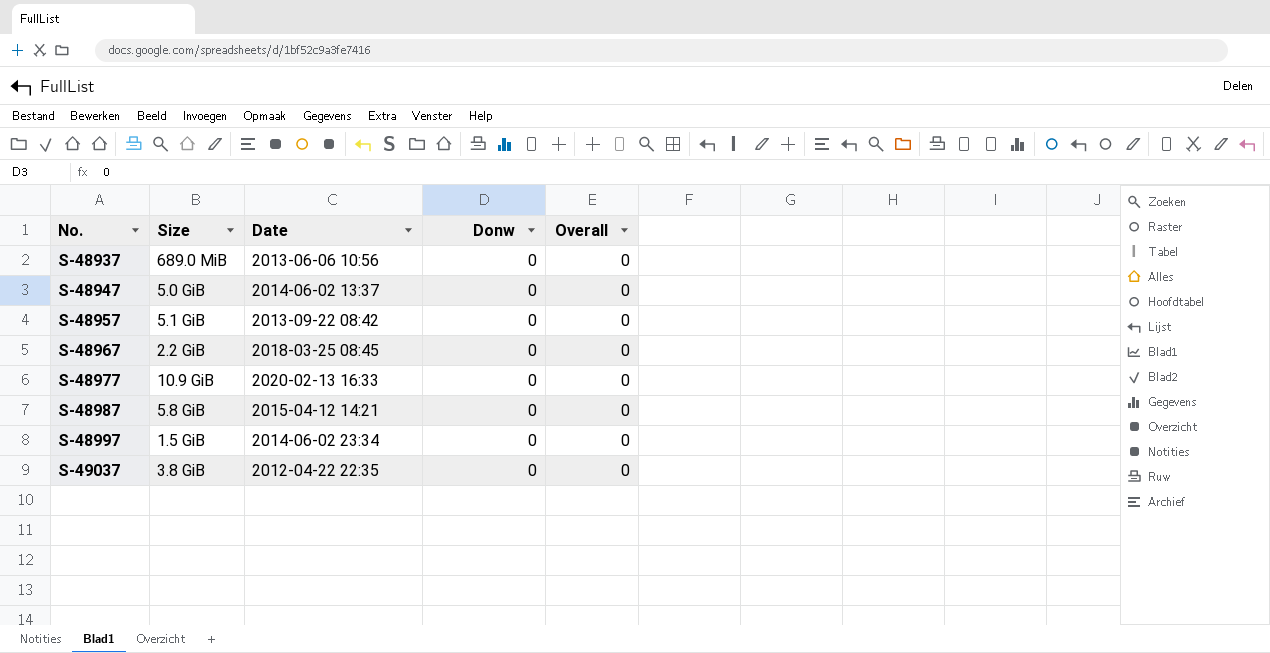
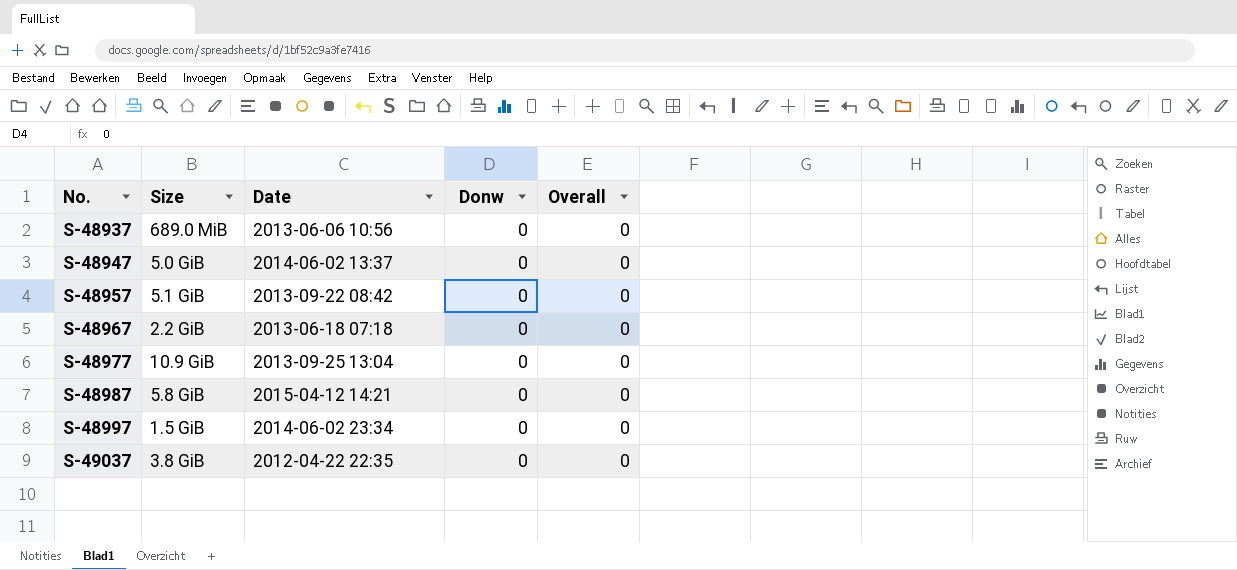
S-48967 | Date: 2018-03-25 08:45 -> 2013-06-18 07:18
S-48977 | Date: 2020-02-13 16:33 -> 2013-09-25 13:04

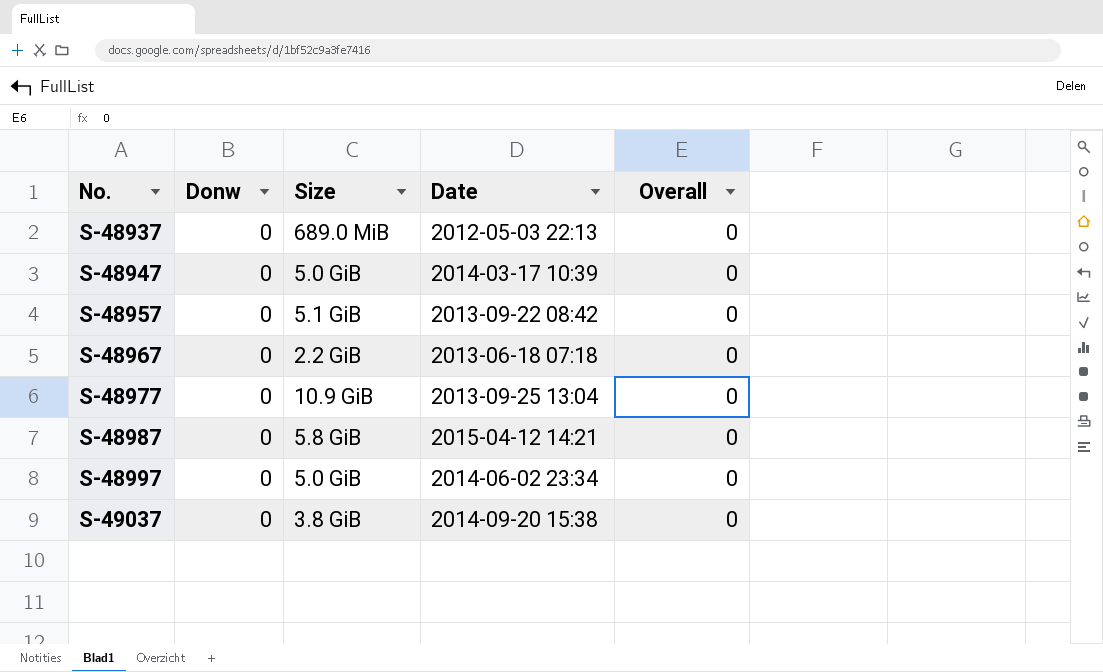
column Donw | position: 4 -> 2
S-48937 | Date: 2013-06-06 10:56 -> 2012-05-03 22:13
S-48947 | Date: 2014-06-02 13:37 -> 2014-03-17 10:39
S-48997 | Size: 1.5 GiB -> 5.0 GiB
S-49037 | Date: 2012-04-22 22:35 -> 2014-09-20 15:38

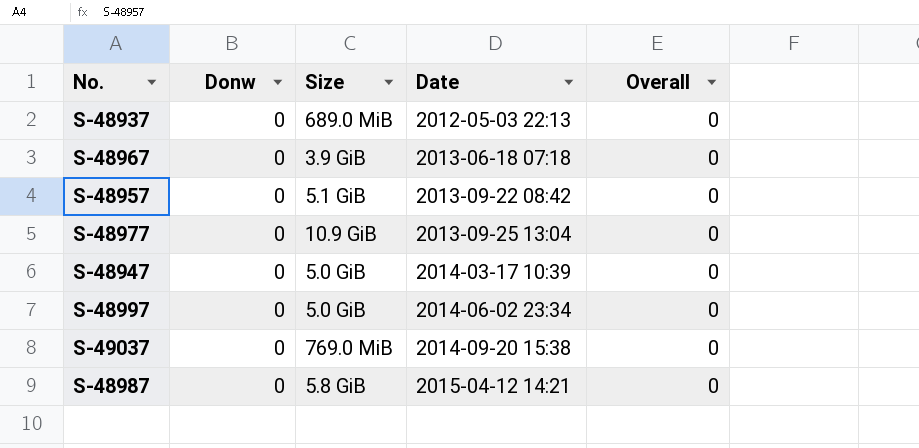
row order: No. ascending -> Date ascending
S-48967 | Size: 2.2 GiB -> 3.9 GiB
S-49037 | Size: 3.8 GiB -> 769.0 MiB

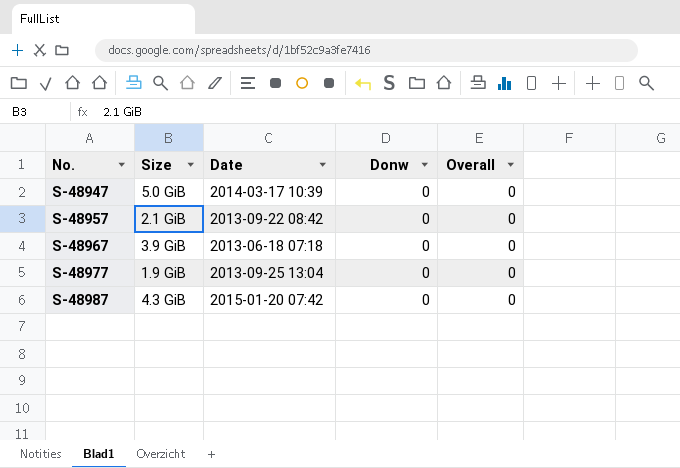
row order: Date ascending -> No. ascending
column Donw | position: 2 -> 4
row S-48937: 0 | 689.0 MiB | 2012-05-03 22:13 | 0 -> none
row S-48997: 0 | 5.0 GiB | 2014-06-02 23:34 | 0 -> none
row S-49037: 0 | 769.0 MiB | 2014-09-20 15:38 | 0 -> none
S-48957 | Size: 5.1 GiB -> 2.1 GiB
S-48977 | Size: 10.9 GiB -> 1.9 GiB
S-48987 | Size: 5.8 GiB -> 4.3 GiB
S-48987 | Date: 2015-04-12 14:21 -> 2015-01-20 07:42

